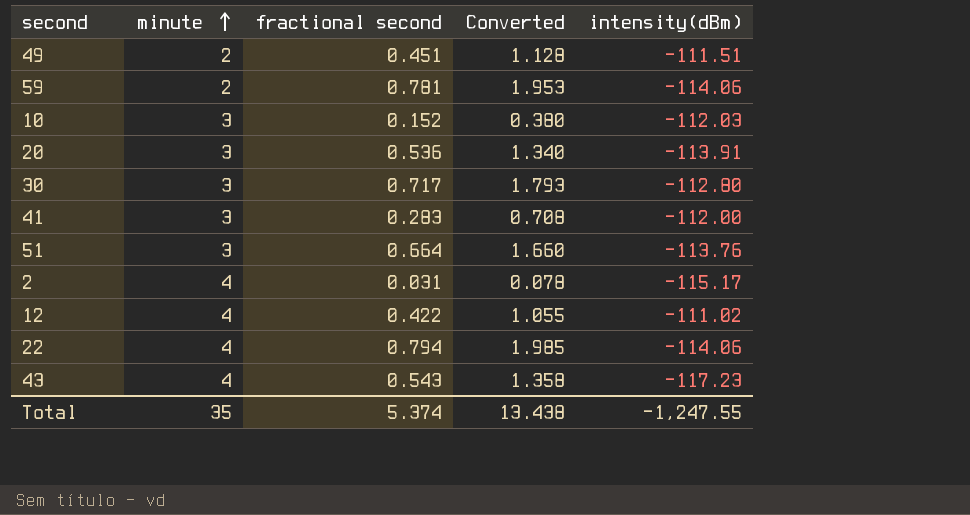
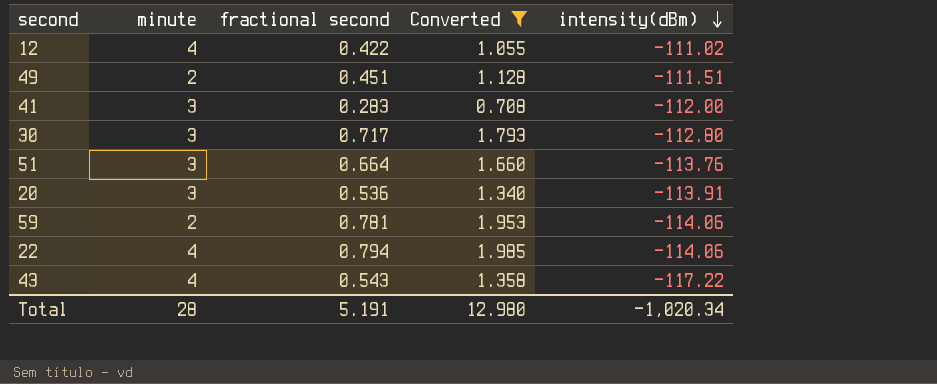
filter: none -> Converted >= 0.708
row order: minute ascending -> intensity(dBm) descending
43 | intensity(dBm): -117.23 -> -117.22
Total | minute: 35 -> 28
Total | fractional second: 5.374 -> 5.191
Total | Converted: 13.438 -> 12.980
Total | intensity(dBm): -1,247.55 -> -1,020.34

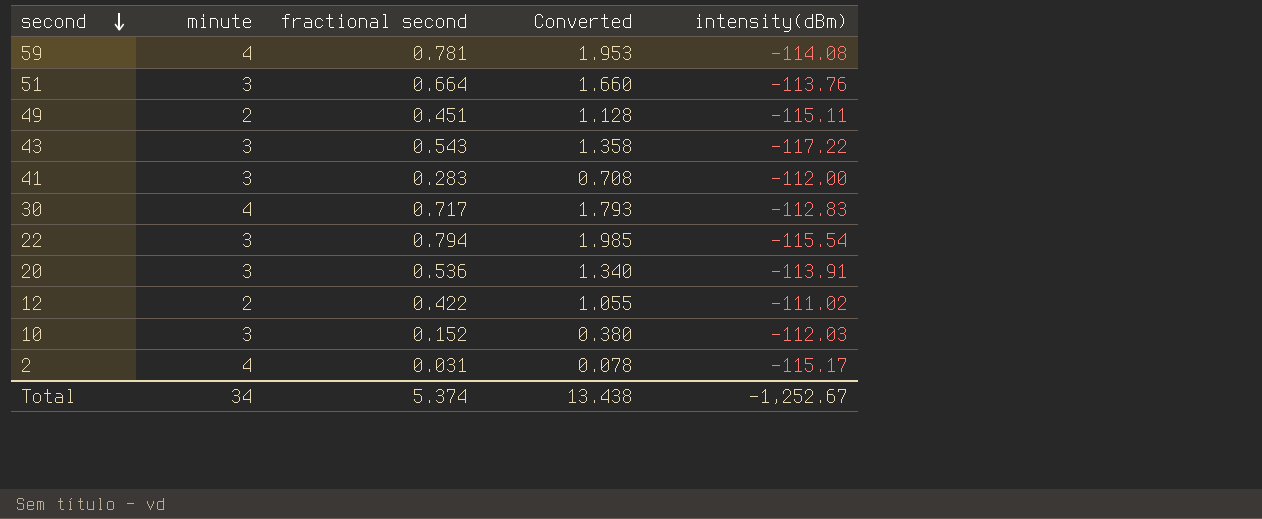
filter: Converted >= 0.708 -> none
row order: intensity(dBm) descending -> second descending
59 | minute: 2 -> 4
59 | intensity(dBm): -114.06 -> -114.08
49 | intensity(dBm): -111.51 -> -115.11
43 | minute: 4 -> 3
30 | minute: 3 -> 4
30 | intensity(dBm): -112.80 -> -112.83
22 | minute: 4 -> 3
22 | intensity(dBm): -114.06 -> -115.54
12 | minute: 4 -> 2
Total | minute: 28 -> 34
Total | fractional second: 5.191 -> 5.374
Total | Converted: 12.980 -> 13.438
Total | intensity(dBm): -1,020.34 -> -1,252.67

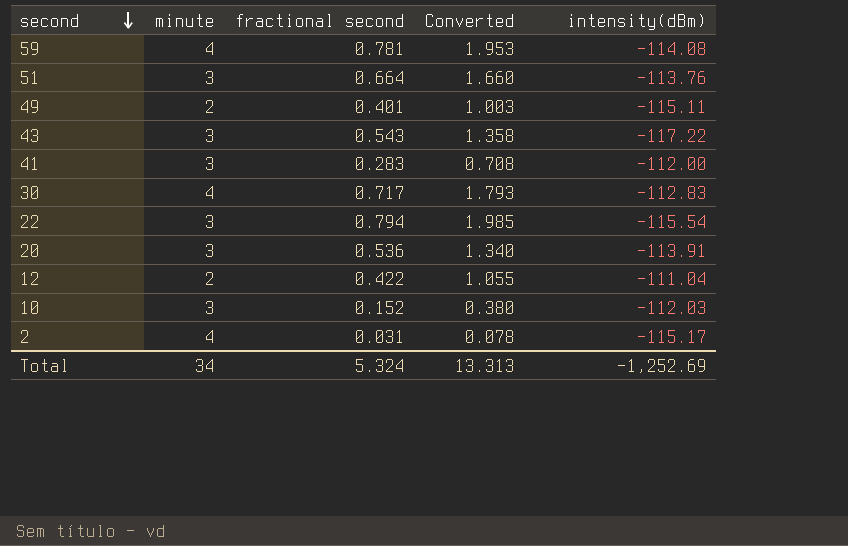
49 | fractional second: 0.451 -> 0.401
49 | Converted: 1.128 -> 1.003
12 | intensity(dBm): -111.02 -> -111.04
Total | fractional second: 5.374 -> 5.324
Total | Converted: 13.438 -> 13.313
Total | intensity(dBm): -1,252.67 -> -1,252.69

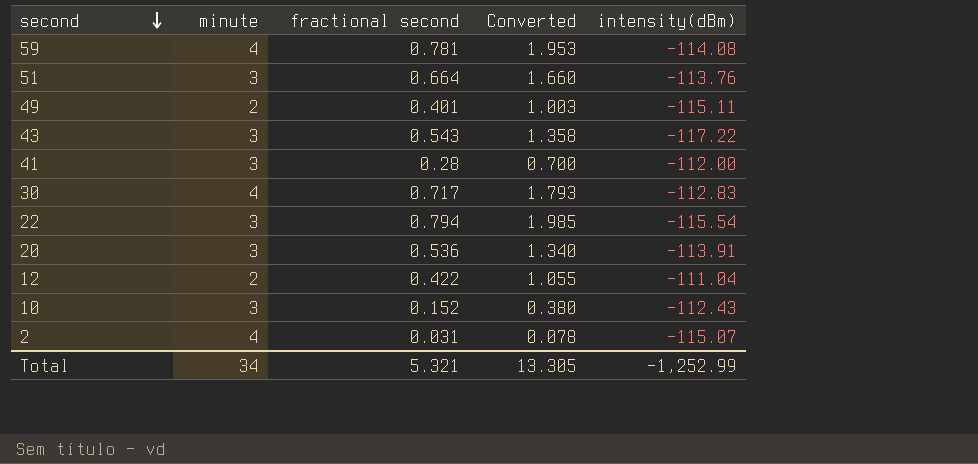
41 | fractional second: 0.283 -> 0.28
41 | Converted: 0.708 -> 0.700
10 | intensity(dBm): -112.03 -> -112.43
2 | intensity(dBm): -115.17 -> -115.07
Total | fractional second: 5.324 -> 5.321
Total | Converted: 13.313 -> 13.305
Total | intensity(dBm): -1,252.69 -> -1,252.99

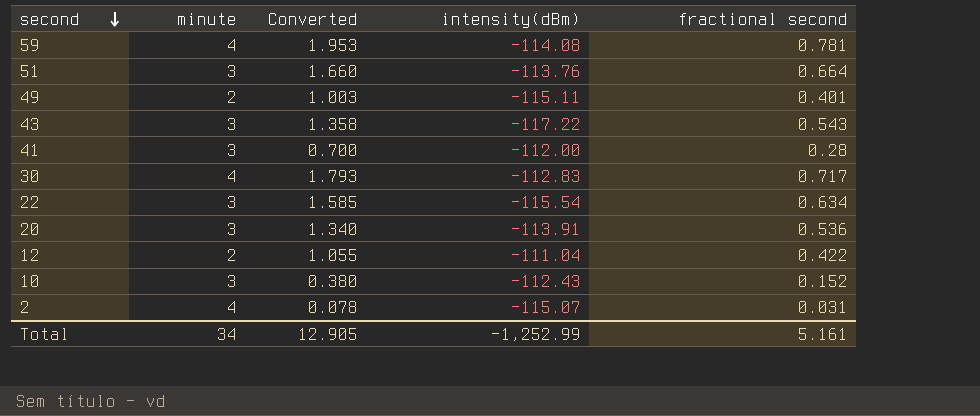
column fractional second | position: 3 -> 5
22 | Converted: 1.985 -> 1.585
22 | fractional second: 0.794 -> 0.634
Total | Converted: 13.305 -> 12.905
Total | fractional second: 5.321 -> 5.161

